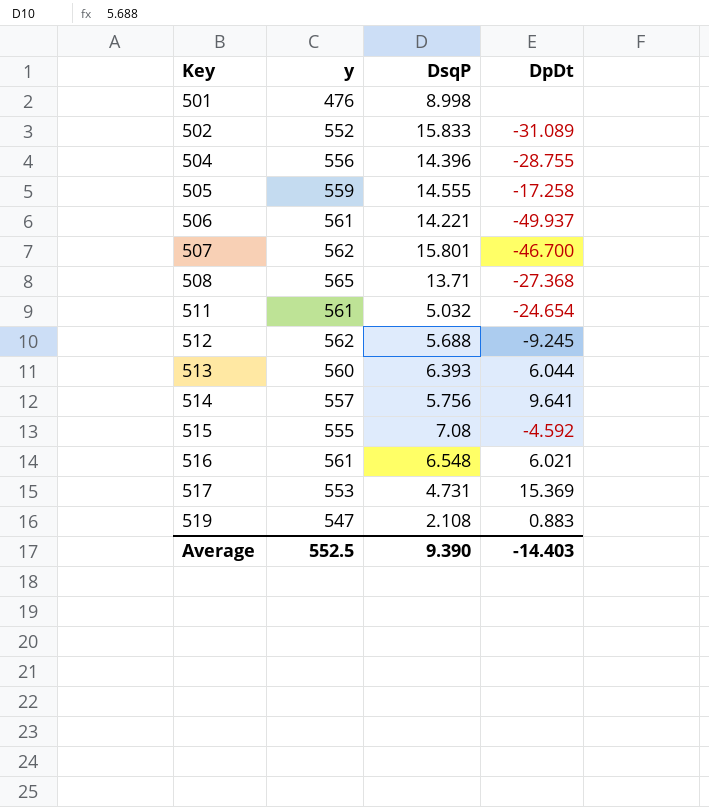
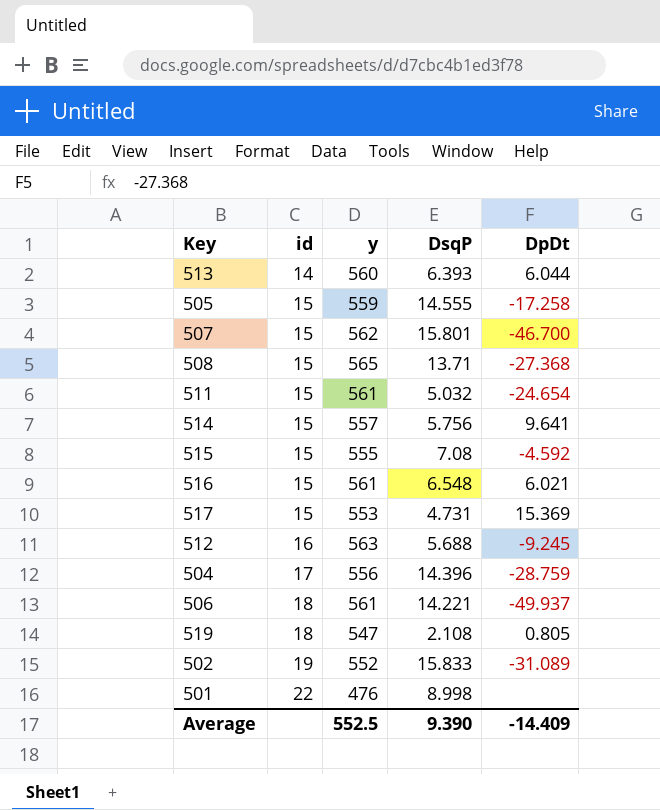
row order: Key ascending -> id ascending
column id | position: none -> 2
512 | y: 562 -> 563
504 | DpDt: -28.755 -> -28.759
519 | DpDt: 0.883 -> 0.805
Average | DpDt: -14.403 -> -14.409

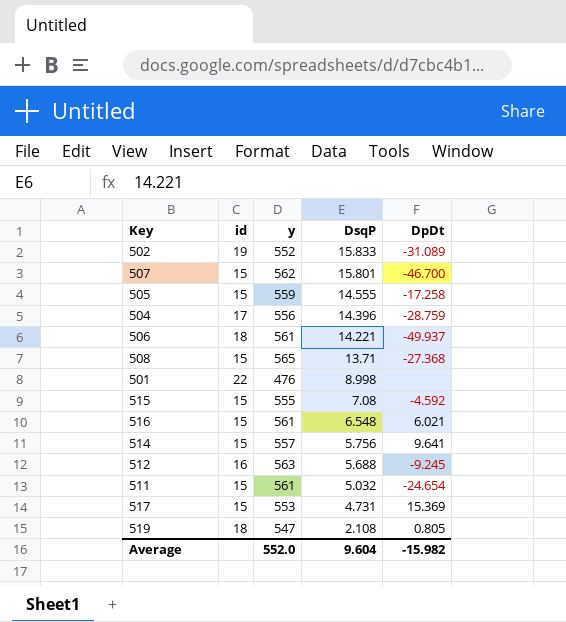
row order: id ascending -> DsqP descending
row 513: 14 | 560 | 6.393 | 6.044 -> none
Average | y: 552.5 -> 552.0
Average | DsqP: 9.390 -> 9.604
Average | DpDt: -14.409 -> -15.982

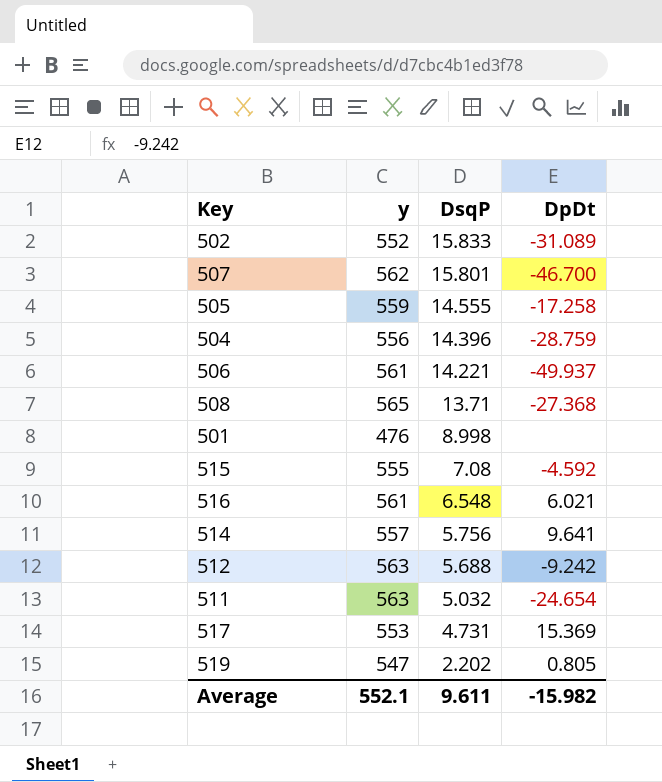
column id | position: 2 -> none
512 | DpDt: -9.245 -> -9.242
511 | y: 561 -> 563
519 | DsqP: 2.108 -> 2.202
Average | y: 552.0 -> 552.1
Average | DsqP: 9.604 -> 9.611

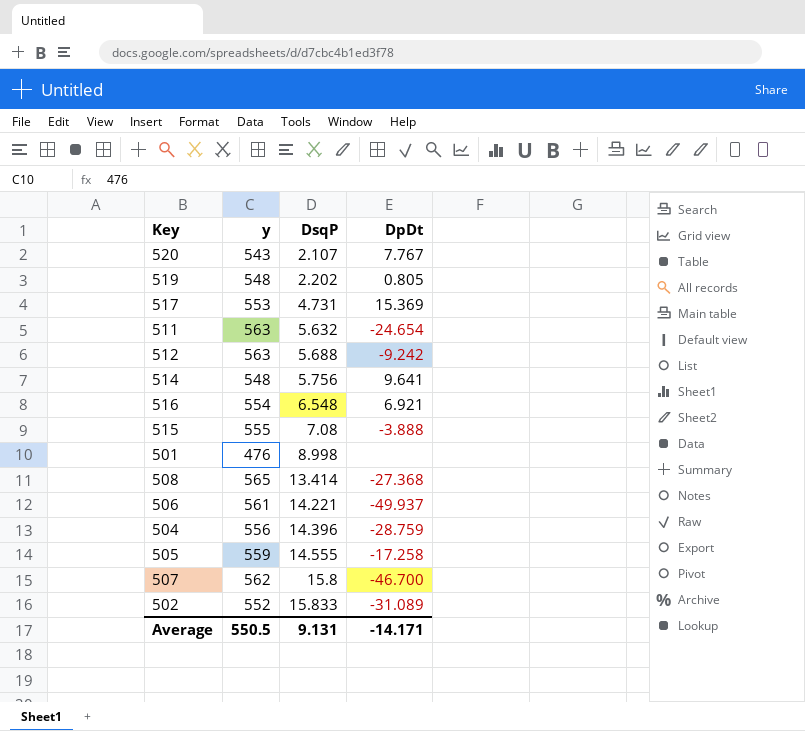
row order: DsqP descending -> DsqP ascending
row 520: none -> 543 | 2.107 | 7.767
519 | y: 547 -> 548
511 | DsqP: 5.032 -> 5.632
514 | y: 557 -> 548
516 | y: 561 -> 554
516 | DpDt: 6.021 -> 6.921
515 | DpDt: -4.592 -> -3.888
508 | DsqP: 13.71 -> 13.414
507 | DsqP: 15.801 -> 15.8
Average | y: 552.1 -> 550.5
Average | DsqP: 9.611 -> 9.131
Average | DpDt: -15.982 -> -14.171

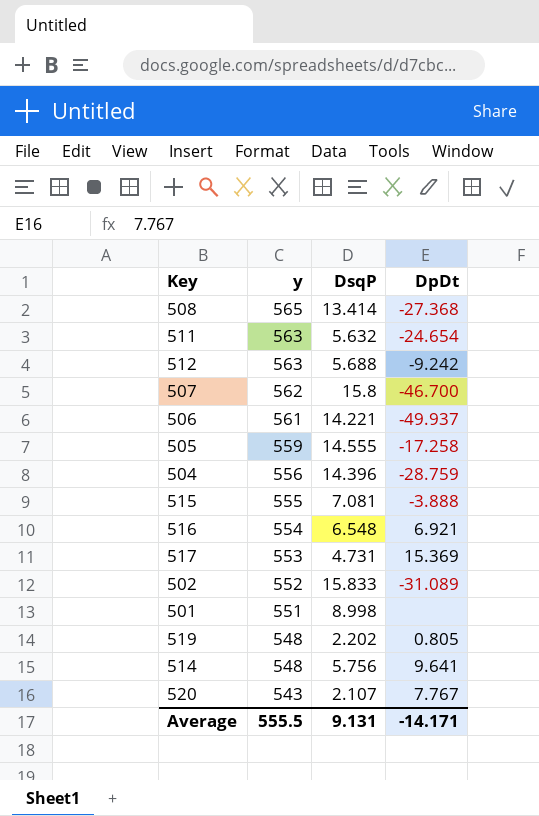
row order: DsqP ascending -> y descending
515 | DsqP: 7.08 -> 7.081
501 | y: 476 -> 551
Average | y: 550.5 -> 555.5

